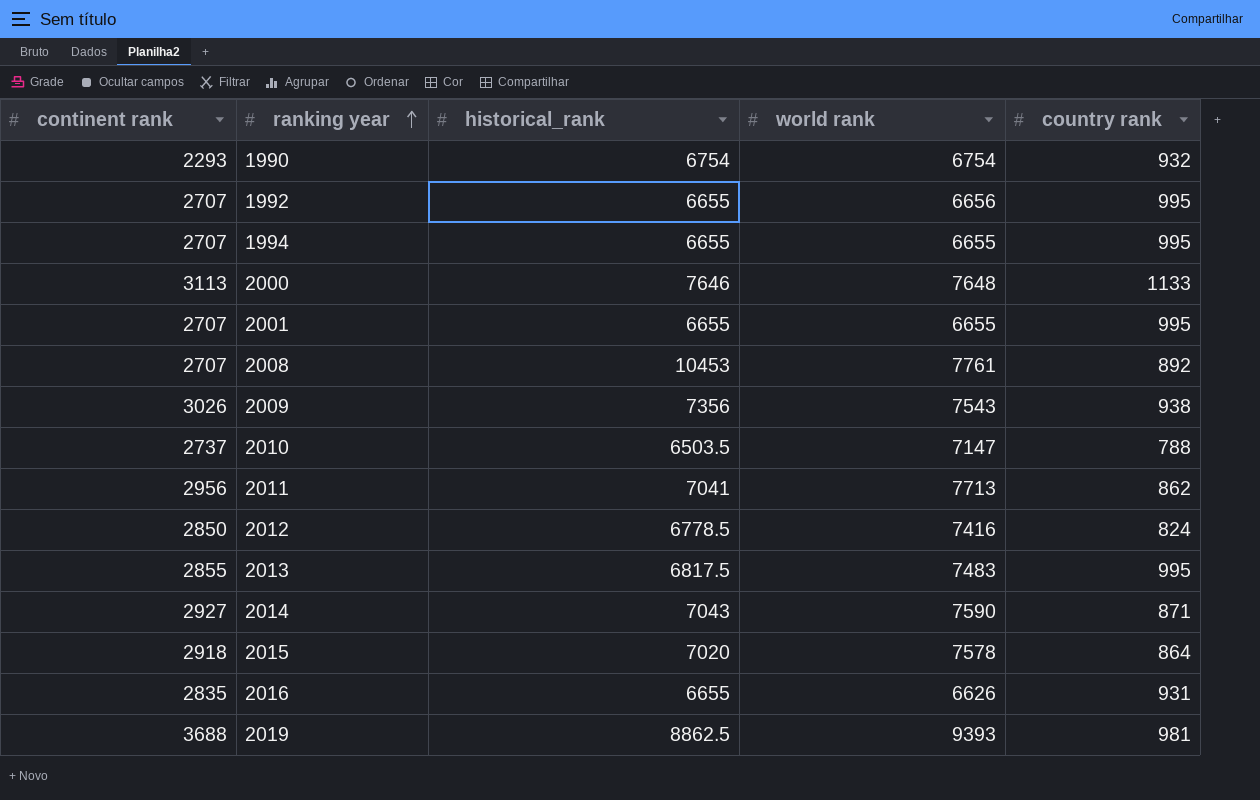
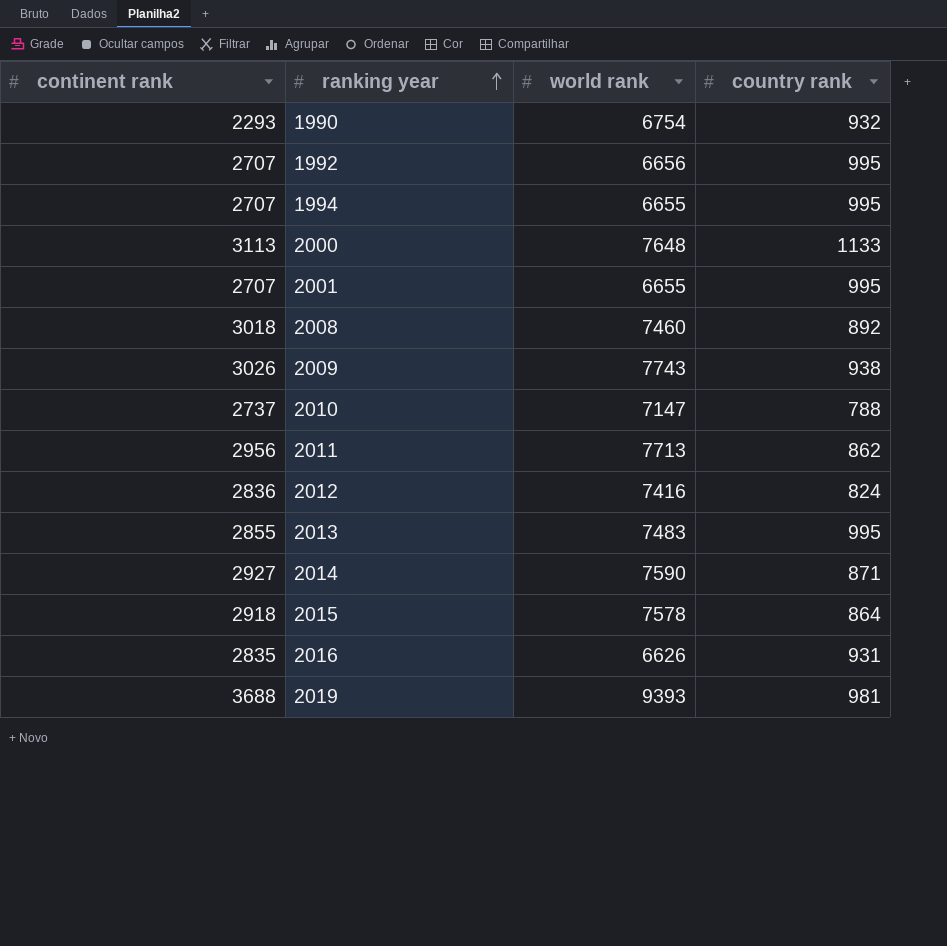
column historical_rank | position: 3 -> none
2008 | continent rank: 2707 -> 3018
2008 | world rank: 7761 -> 7460
2009 | world rank: 7543 -> 7743
2012 | continent rank: 2850 -> 2836

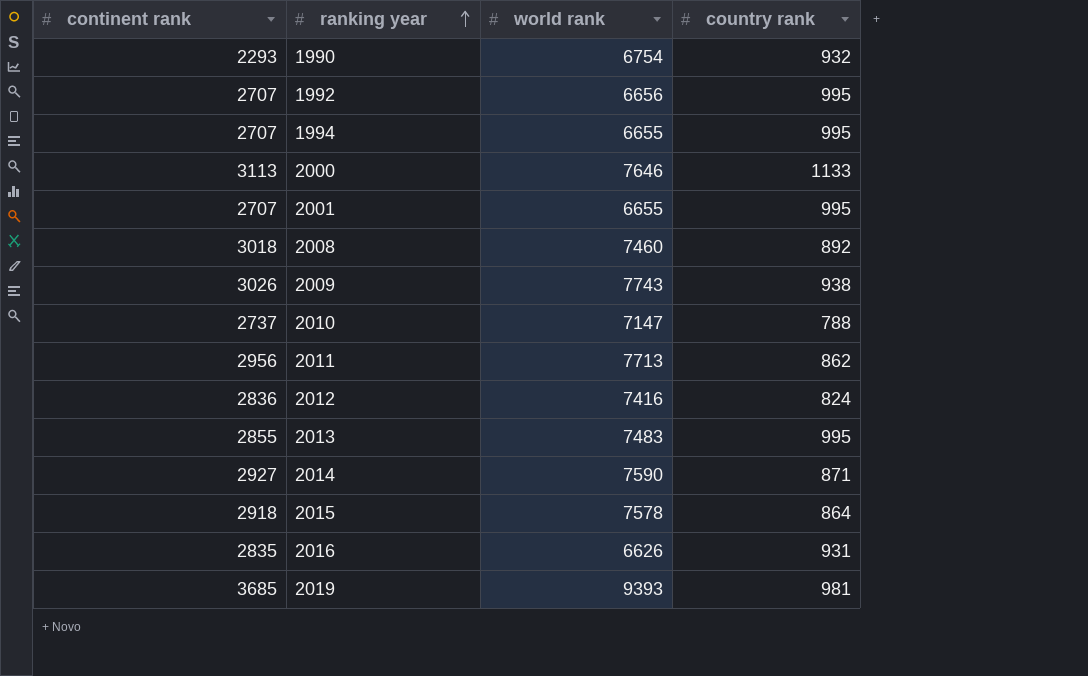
2000 | world rank: 7648 -> 7646
2019 | continent rank: 3688 -> 3685

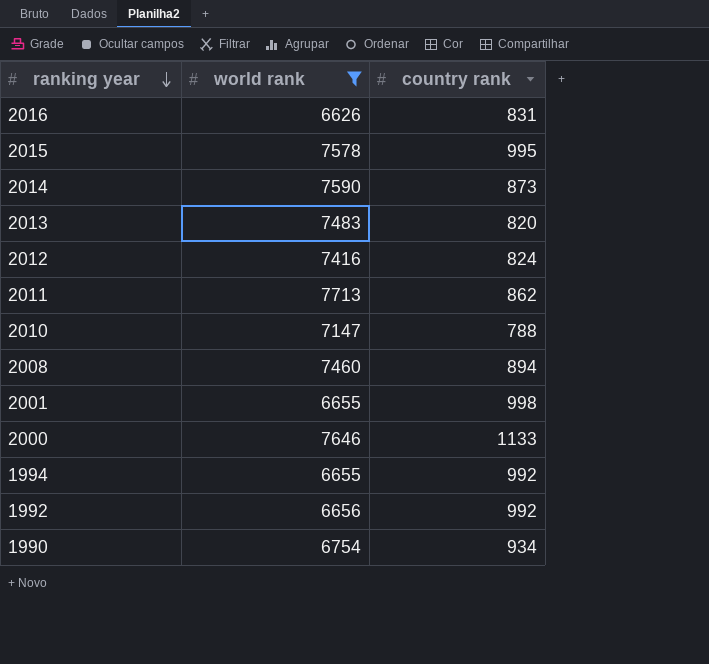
filter: none -> world rank <= 7713
row order: ranking year ascending -> ranking year descending
column continent rank | position: 1 -> none
2016 | country rank: 931 -> 831
2015 | country rank: 864 -> 995
2014 | country rank: 871 -> 873
2013 | country rank: 995 -> 820
2008 | country rank: 892 -> 894
2001 | country rank: 995 -> 998
1994 | country rank: 995 -> 992
1992 | country rank: 995 -> 992
1990 | country rank: 932 -> 934

